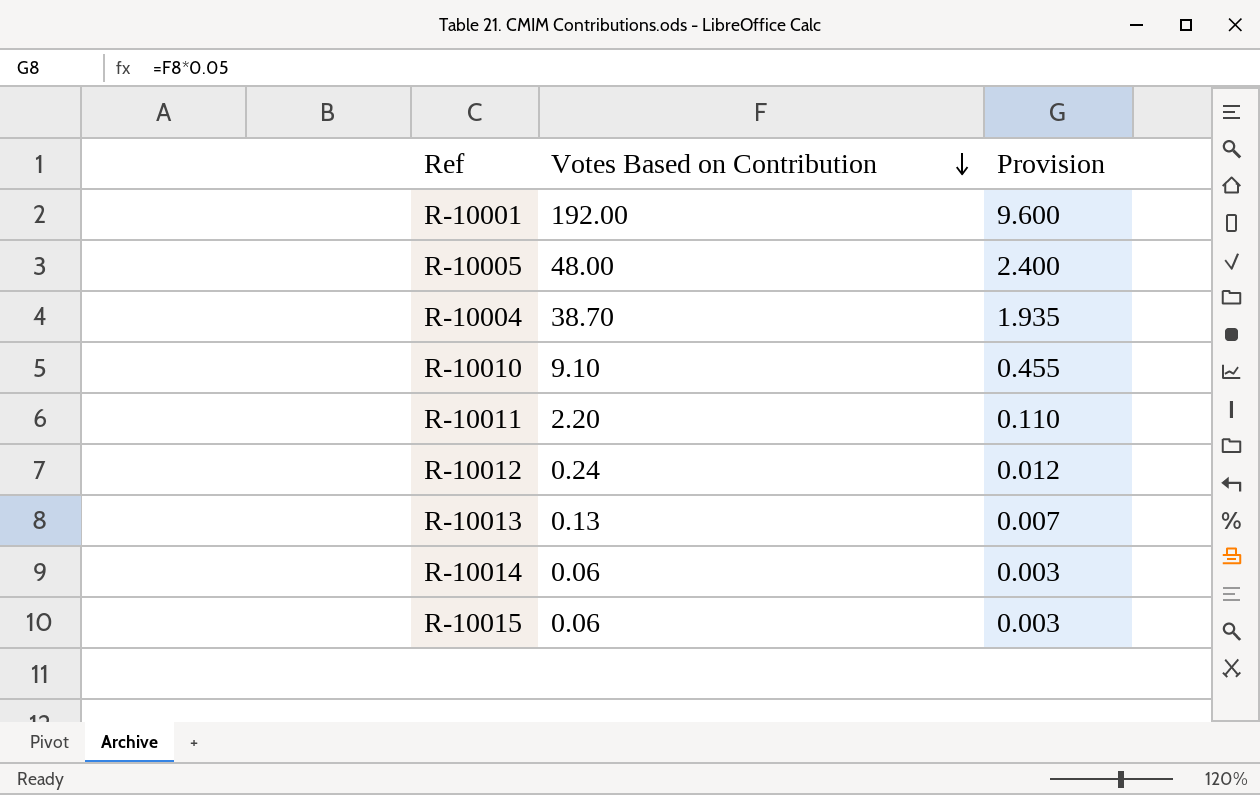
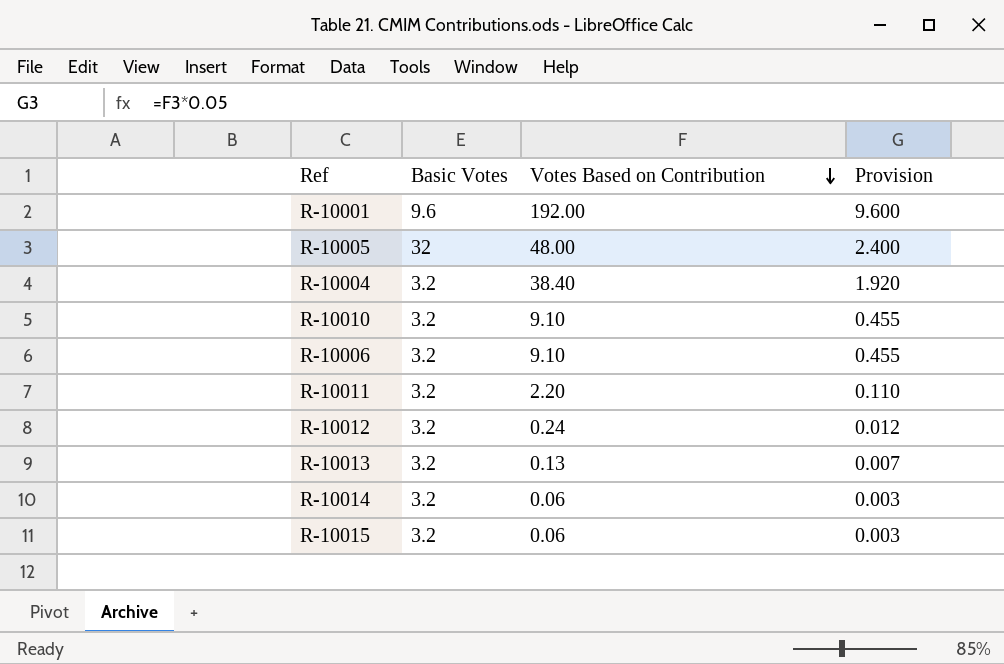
column Basic Votes | position: none -> 2
R-10004 | Votes Based on Contribution: 38.70 -> 38.40
R-10004 | Provision: 1.935 -> 1.920
row R-10006: none -> 3.2 | 9.10 | 0.455

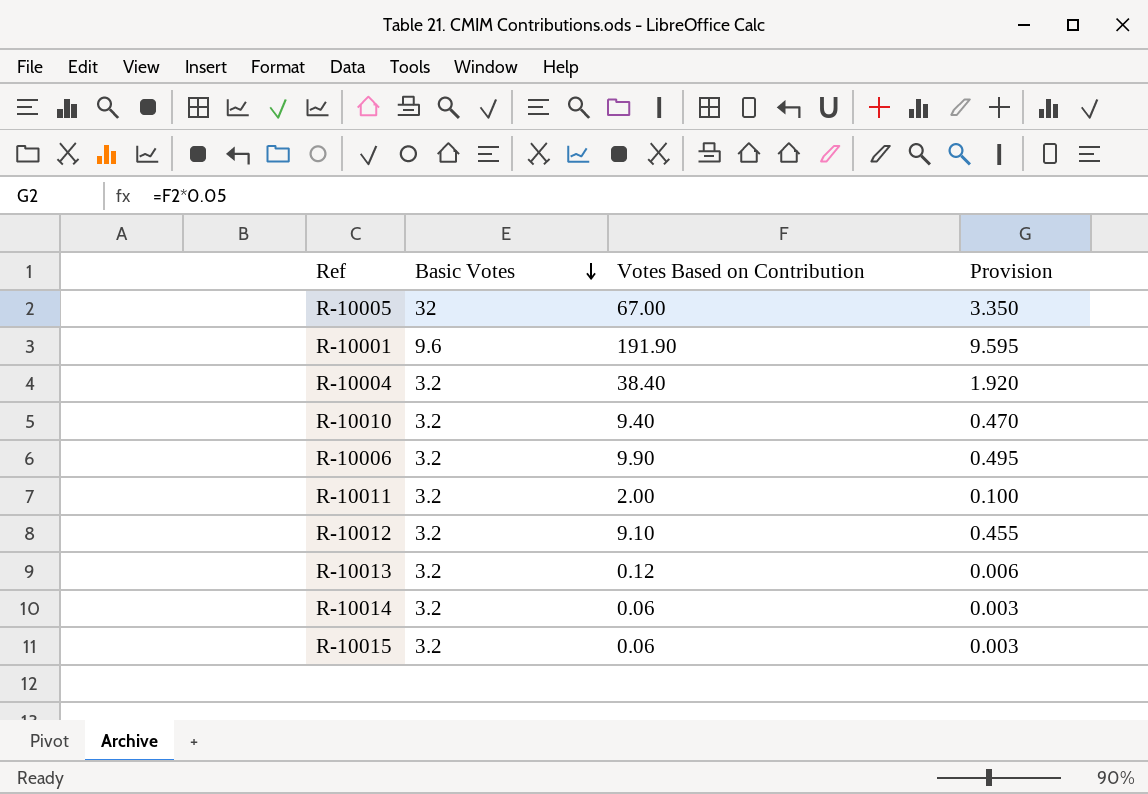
row order: Votes Based on Contribution descending -> Basic Votes descending
R-10005 | Votes Based on Contribution: 48.00 -> 67.00
R-10005 | Provision: 2.400 -> 3.350
R-10001 | Votes Based on Contribution: 192.00 -> 191.90
R-10001 | Provision: 9.600 -> 9.595
R-10010 | Votes Based on Contribution: 9.10 -> 9.40
R-10010 | Provision: 0.455 -> 0.470
R-10006 | Votes Based on Contribution: 9.10 -> 9.90
R-10006 | Provision: 0.455 -> 0.495
R-10011 | Votes Based on Contribution: 2.20 -> 2.00
R-10011 | Provision: 0.110 -> 0.100
R-10012 | Votes Based on Contribution: 0.24 -> 9.10
R-10012 | Provision: 0.012 -> 0.455
R-10013 | Votes Based on Contribution: 0.13 -> 0.12
R-10013 | Provision: 0.007 -> 0.006

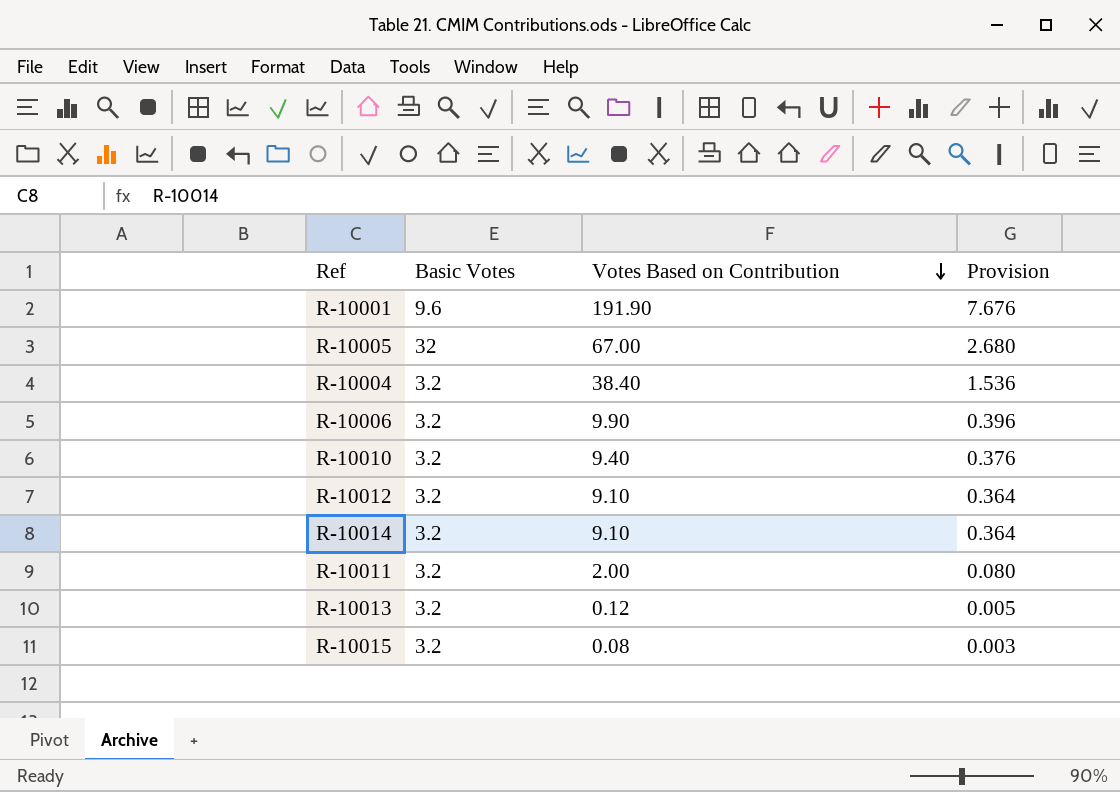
row order: Basic Votes descending -> Votes Based on Contribution descending
column Provision | formula: [Votes Based on Contribution] * 0.05 -> [Votes Based on Contribution] * 0.04
R-10014 | Votes Based on Contribution: 0.06 -> 9.10
R-10015 | Votes Based on Contribution: 0.06 -> 0.08

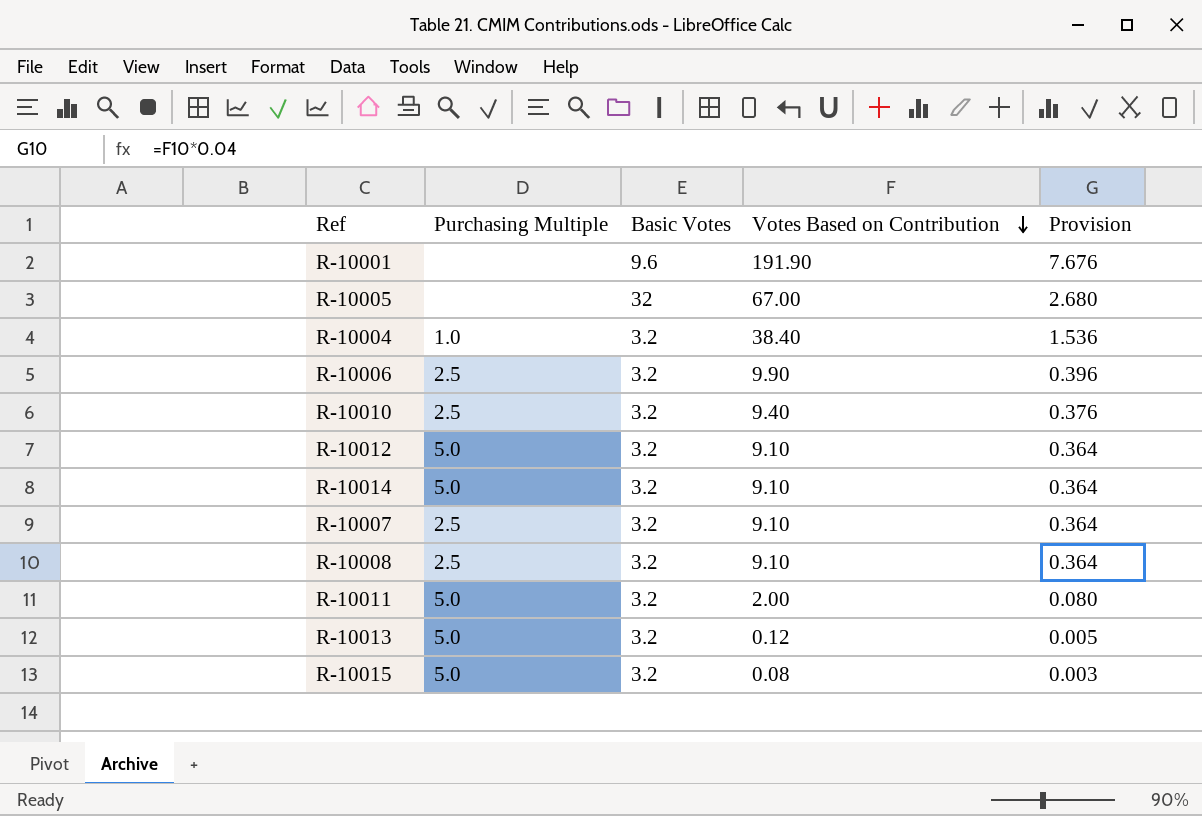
column Purchasing Multiple | position: none -> 2
row R-10007: none -> 2.5 | 3.2 | 9.10 | 0.364
row R-10008: none -> 2.5 | 3.2 | 9.10 | 0.364

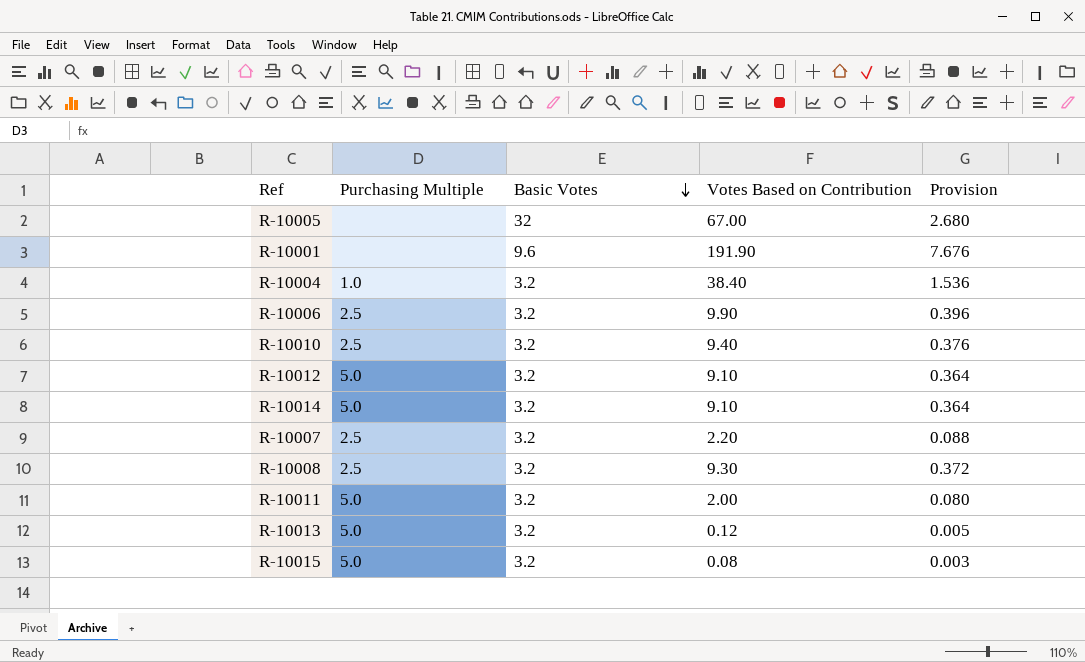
row order: Votes Based on Contribution descending -> Basic Votes descending
R-10007 | Votes Based on Contribution: 9.10 -> 2.20
R-10007 | Provision: 0.364 -> 0.088
R-10008 | Votes Based on Contribution: 9.10 -> 9.30
R-10008 | Provision: 0.364 -> 0.372

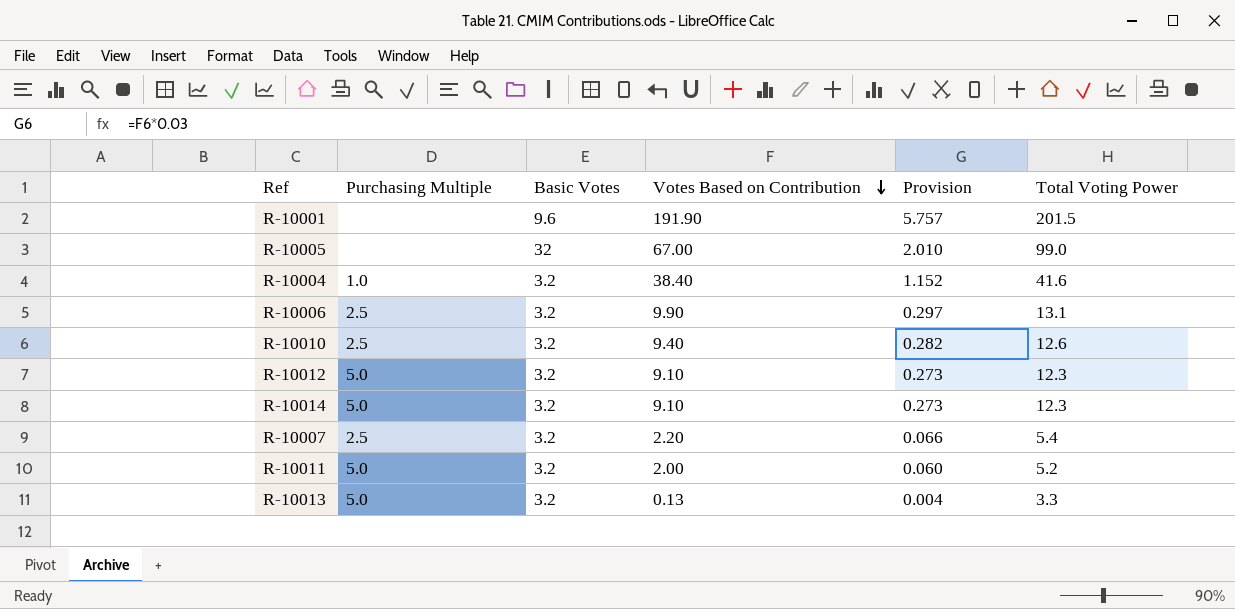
row order: Basic Votes descending -> Votes Based on Contribution descending
column Provision | formula: [Votes Based on Contribution] * 0.04 -> [Votes Based on Contribution] * 0.03
column Total Voting Power | formula: none -> [Basic Votes] + [Votes Based on Contribution]
row R-10008: 2.5 | 3.2 | 9.30 | 0.372 -> none
row R-10015: 5.0 | 3.2 | 0.08 | 0.003 -> none
R-10013 | Votes Based on Contribution: 0.12 -> 0.13

